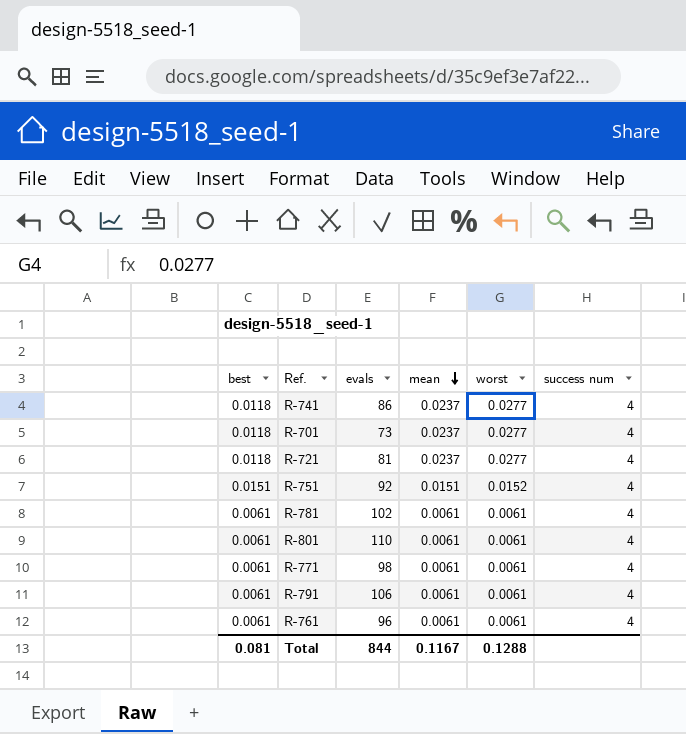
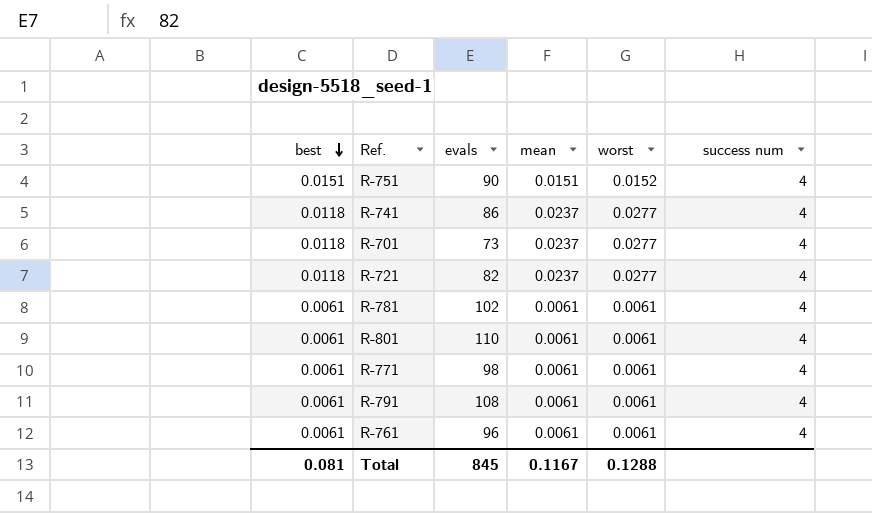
row order: mean descending -> best descending
R-751 | evals: 92 -> 90
R-721 | evals: 81 -> 82
R-791 | evals: 106 -> 108
Total | evals: 844 -> 845

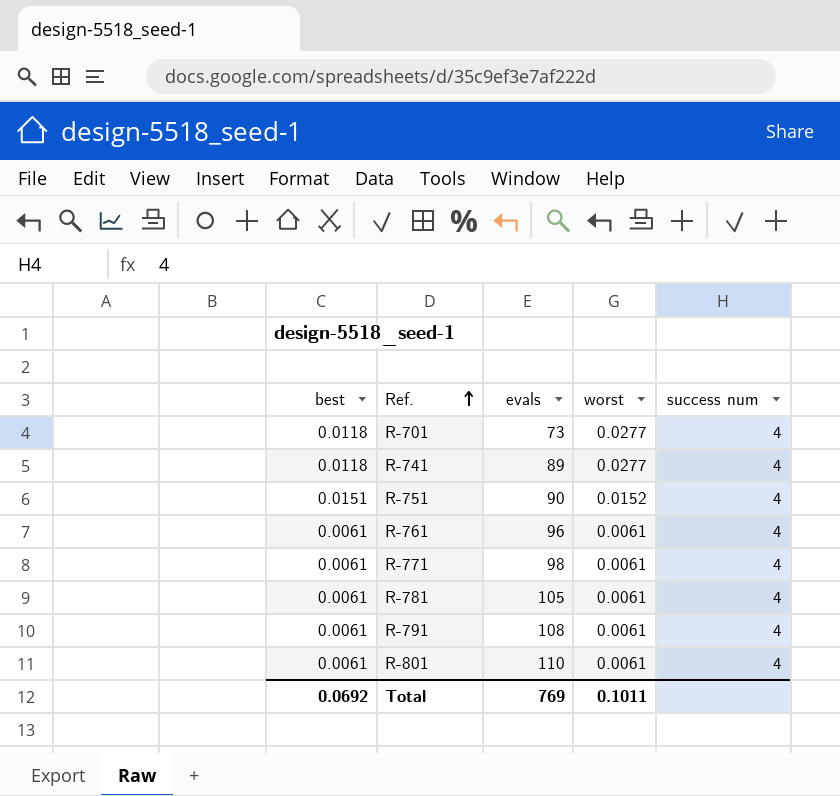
row order: best descending -> Ref. ascending
column mean | position: 4 -> none
row R-721: 0.0118 | 82 | 0.0237 | 0.0277 | 4 -> none
R-741 | evals: 86 -> 89
R-781 | evals: 102 -> 105
Total | best: 0.081 -> 0.0692
Total | evals: 845 -> 769
Total | worst: 0.1288 -> 0.1011

